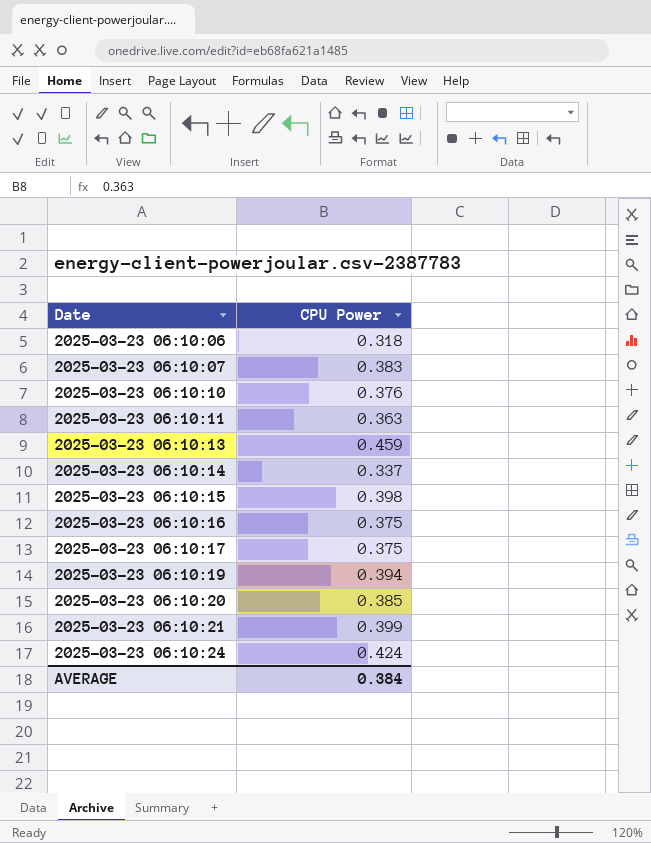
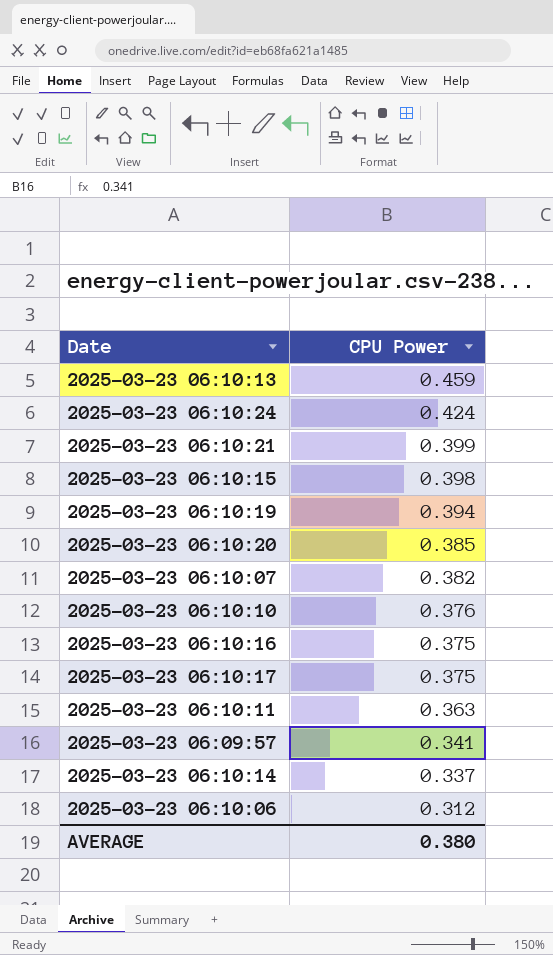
row order: Date ascending -> CPU Power descending
2025-03-23 06:10:07 | CPU Power: 0.383 -> 0.382
row 2025-03-23 06:09:57: none -> 0.341
2025-03-23 06:10:06 | CPU Power: 0.318 -> 0.312
AVERAGE | CPU Power: 0.384 -> 0.380

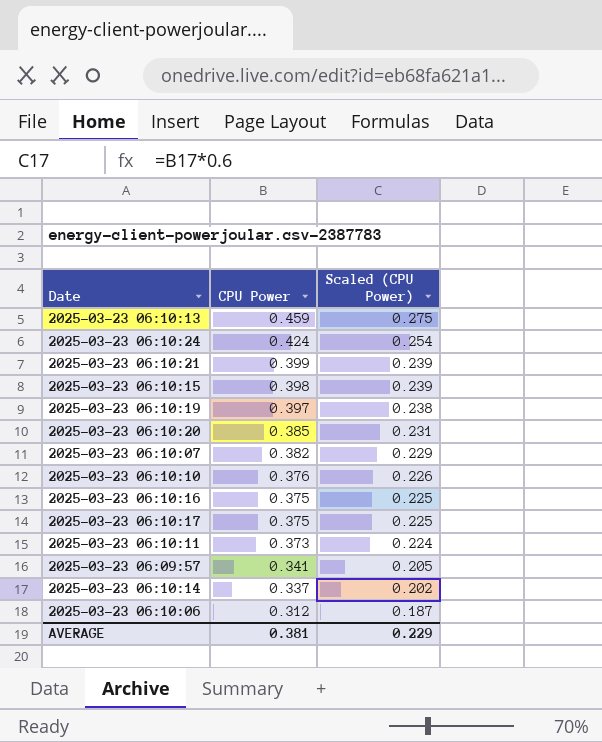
column Scaled (CPU Power) | formula: none -> [CPU Power] * 0.6
2025-03-23 06:10:19 | CPU Power: 0.394 -> 0.397
2025-03-23 06:10:11 | CPU Power: 0.363 -> 0.373
AVERAGE | CPU Power: 0.380 -> 0.381

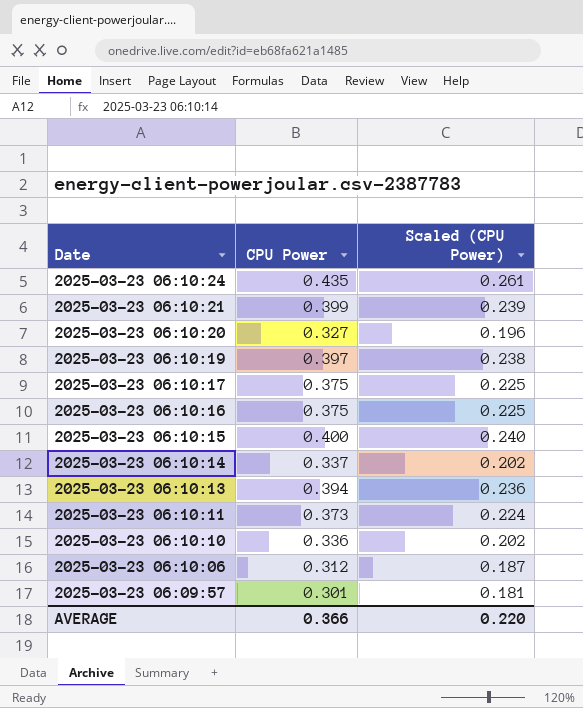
row order: CPU Power descending -> Date descending
row 2025-03-23 06:10:07: 0.382 | 0.229 -> none
2025-03-23 06:10:24 | CPU Power: 0.424 -> 0.435
2025-03-23 06:10:24 | Scaled (CPU Power): 0.254 -> 0.261
2025-03-23 06:10:20 | CPU Power: 0.385 -> 0.327
2025-03-23 06:10:20 | Scaled (CPU Power): 0.231 -> 0.196
2025-03-23 06:10:15 | CPU Power: 0.398 -> 0.400
2025-03-23 06:10:15 | Scaled (CPU Power): 0.239 -> 0.240
2025-03-23 06:10:13 | CPU Power: 0.459 -> 0.394
2025-03-23 06:10:13 | Scaled (CPU Power): 0.275 -> 0.236
2025-03-23 06:10:10 | CPU Power: 0.376 -> 0.336
2025-03-23 06:10:10 | Scaled (CPU Power): 0.226 -> 0.202
2025-03-23 06:09:57 | CPU Power: 0.341 -> 0.301
2025-03-23 06:09:57 | Scaled (CPU Power): 0.205 -> 0.181
AVERAGE | CPU Power: 0.381 -> 0.366
AVERAGE | Scaled (CPU Power): 0.229 -> 0.220

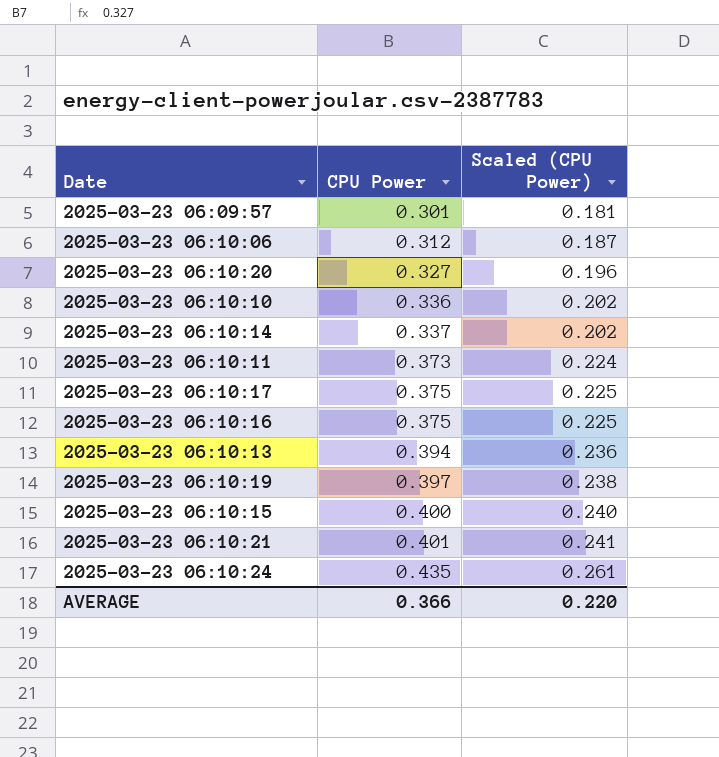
row order: Date descending -> CPU Power ascending
2025-03-23 06:10:21 | CPU Power: 0.399 -> 0.401
2025-03-23 06:10:21 | Scaled (CPU Power): 0.239 -> 0.241

